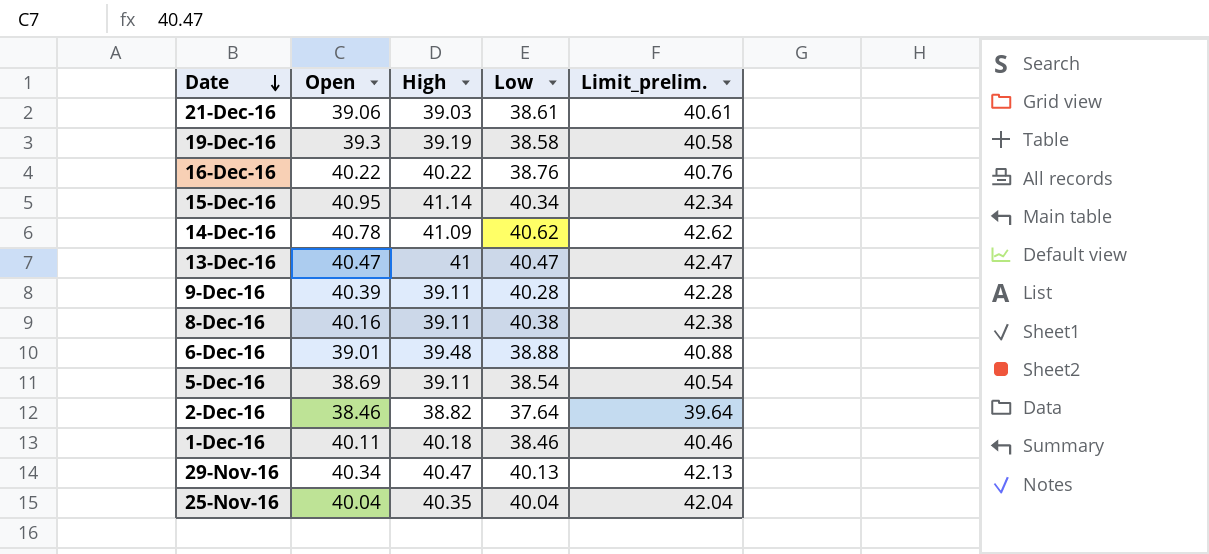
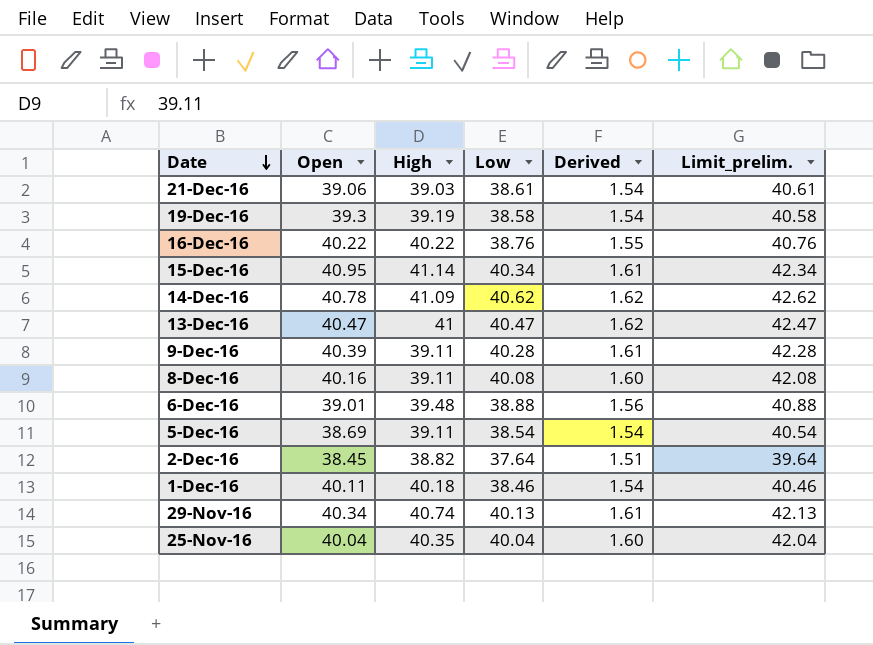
column Derived | formula: none -> [Low] * 0.04
8-Dec-16 | Low: 40.38 -> 40.08
8-Dec-16 | Limit_prelim.: 42.38 -> 42.08
2-Dec-16 | Open: 38.46 -> 38.45
29-Nov-16 | High: 40.47 -> 40.74

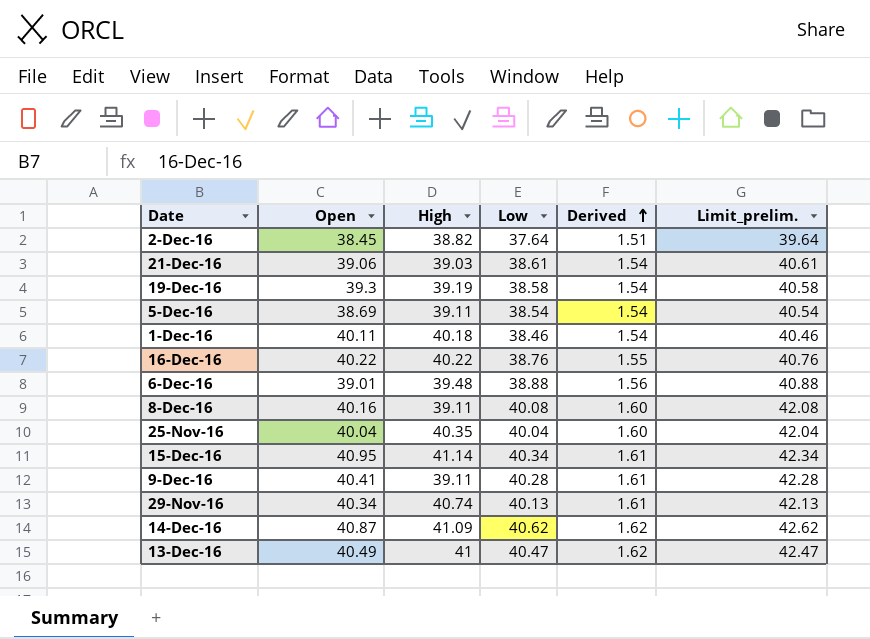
row order: Date descending -> Derived ascending
9-Dec-16 | Open: 40.39 -> 40.41
14-Dec-16 | Open: 40.78 -> 40.87
13-Dec-16 | Open: 40.47 -> 40.49

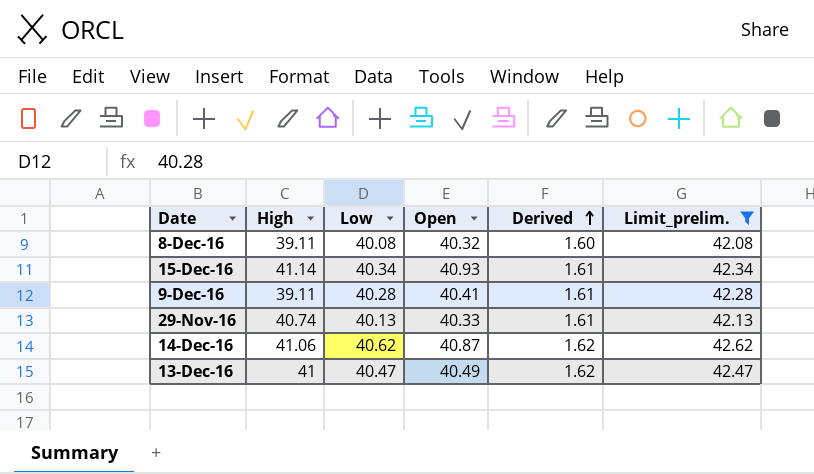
filter: none -> Limit_prelim. >= 42.08
column Open | position: 2 -> 4
8-Dec-16 | Open: 40.16 -> 40.32
15-Dec-16 | Open: 40.95 -> 40.93
29-Nov-16 | Open: 40.34 -> 40.33
14-Dec-16 | High: 41.09 -> 41.06

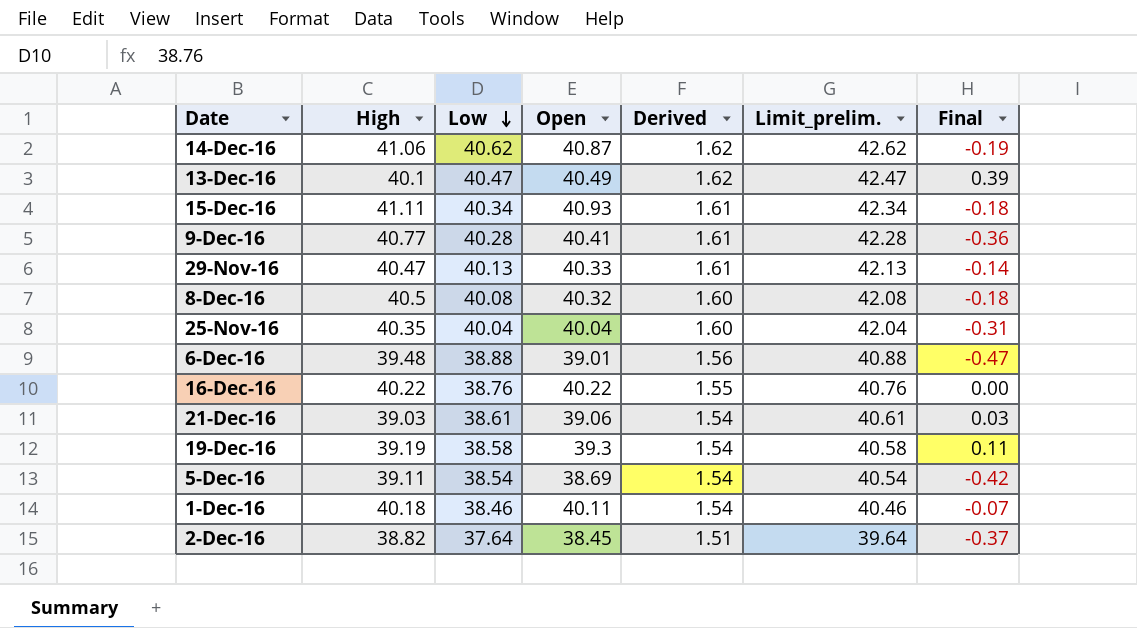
filter: Limit_prelim. >= 42.08 -> none
row order: Derived ascending -> Low descending
column Final | formula: none -> [Open] - [High]
13-Dec-16 | High: 41 -> 40.1
15-Dec-16 | High: 41.14 -> 41.11
9-Dec-16 | High: 39.11 -> 40.77
29-Nov-16 | High: 40.74 -> 40.47
8-Dec-16 | High: 39.11 -> 40.5

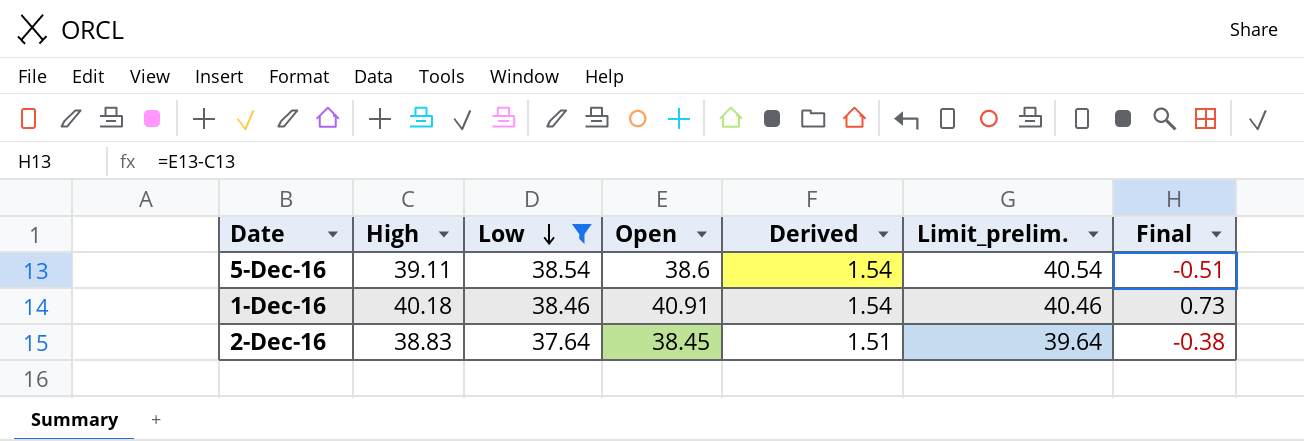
filter: none -> Low <= 38.54
5-Dec-16 | Open: 38.69 -> 38.6
5-Dec-16 | Final: -0.42 -> -0.51
1-Dec-16 | Open: 40.11 -> 40.91
1-Dec-16 | Final: -0.07 -> 0.73
2-Dec-16 | High: 38.82 -> 38.83
2-Dec-16 | Final: -0.37 -> -0.38

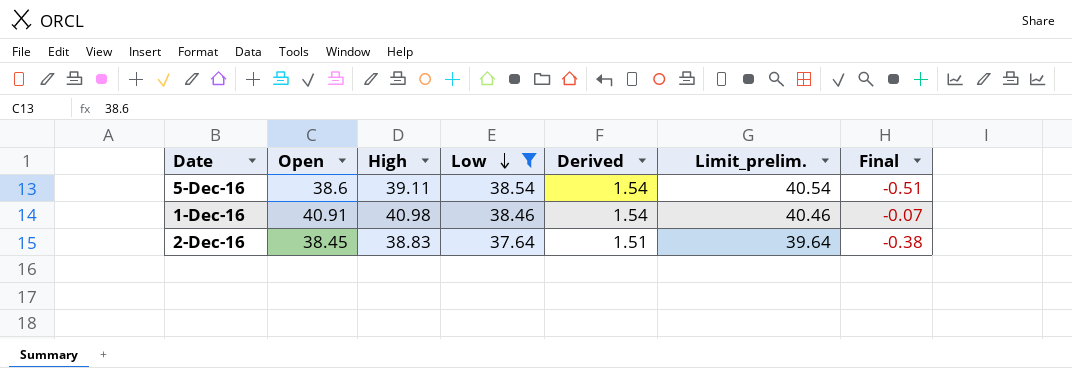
column Open | position: 4 -> 2
1-Dec-16 | High: 40.18 -> 40.98
1-Dec-16 | Final: 0.73 -> -0.07

